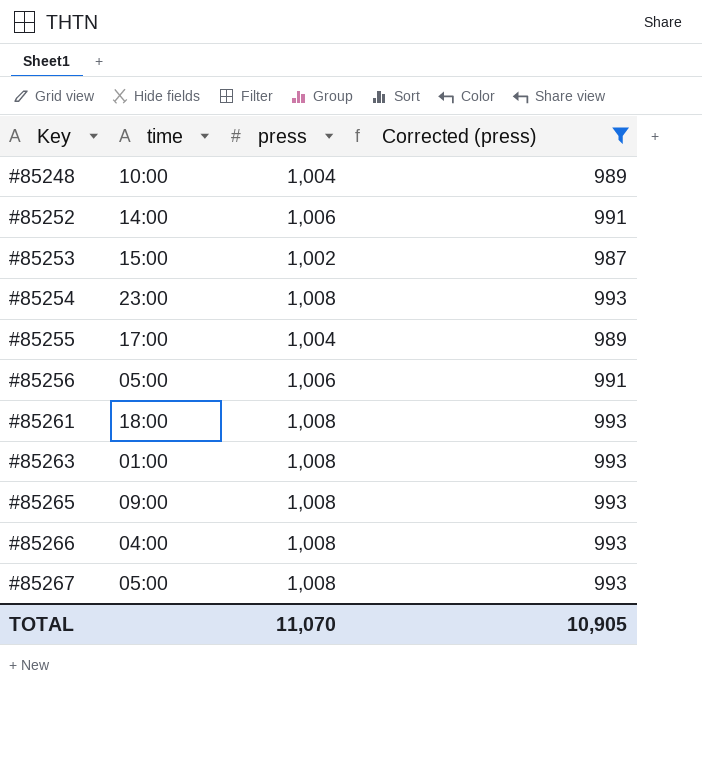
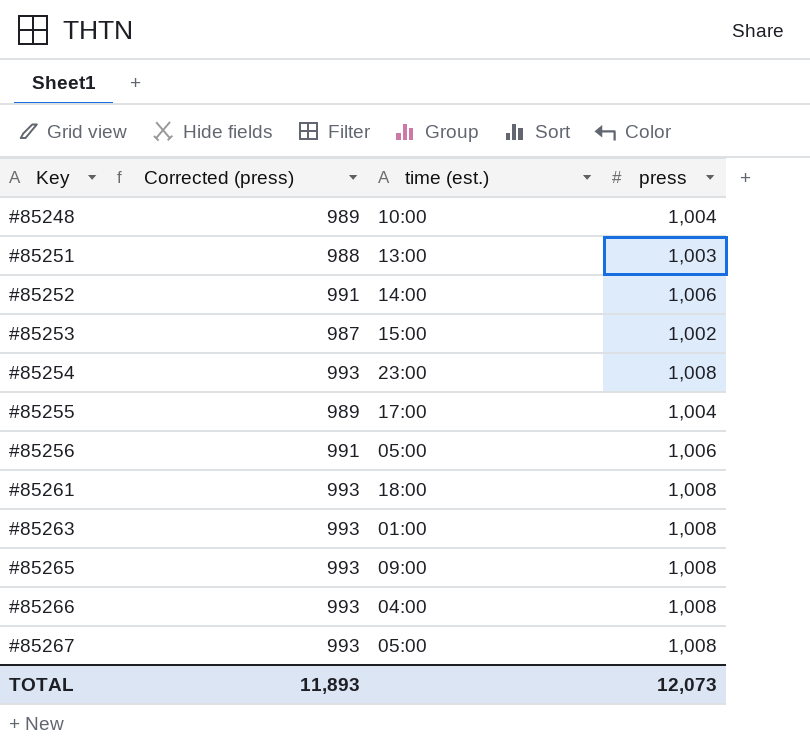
filter: Corrected (press) != 988 -> none
column Corrected (press) | position: 4 -> 2
column name: time -> time (est.)
TOTAL | Corrected (press): 10,905 -> 11,893
TOTAL | press: 11,070 -> 12,073

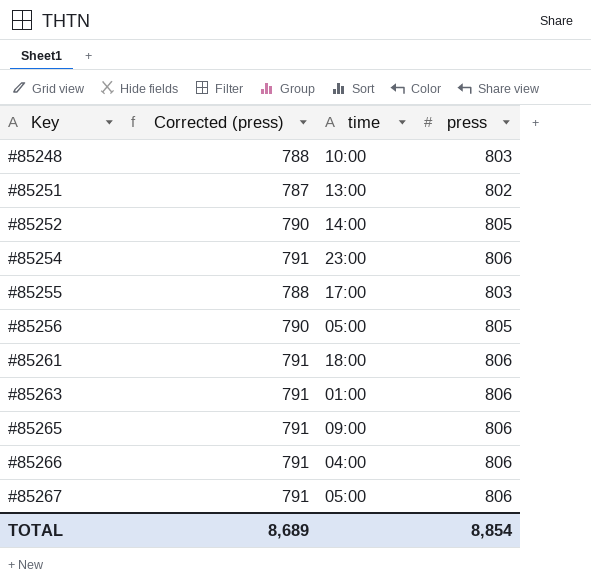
column name: time (est.) -> time
row #85253: 987 | 15:00 | 1,002 -> none
#85248 | Corrected (press): 989 -> 788
#85248 | press: 1,004 -> 803
#85251 | Corrected (press): 988 -> 787
#85251 | press: 1,003 -> 802
#85252 | Corrected (press): 991 -> 790
#85252 | press: 1,006 -> 805
#85254 | Corrected (press): 993 -> 791
#85254 | press: 1,008 -> 806
#85255 | Corrected (press): 989 -> 788
#85255 | press: 1,004 -> 803
#85256 | Corrected (press): 991 -> 790
#85256 | press: 1,006 -> 805
#85261 | Corrected (press): 993 -> 791
#85261 | press: 1,008 -> 806
#85263 | Corrected (press): 993 -> 791
#85263 | press: 1,008 -> 806
#85265 | Corrected (press): 993 -> 791
#85265 | press: 1,008 -> 806
#85266 | Corrected (press): 993 -> 791
#85266 | press: 1,008 -> 806
#85267 | Corrected (press): 993 -> 791
#85267 | press: 1,008 -> 806
TOTAL | Corrected (press): 11,893 -> 8,689
TOTAL | press: 12,073 -> 8,854

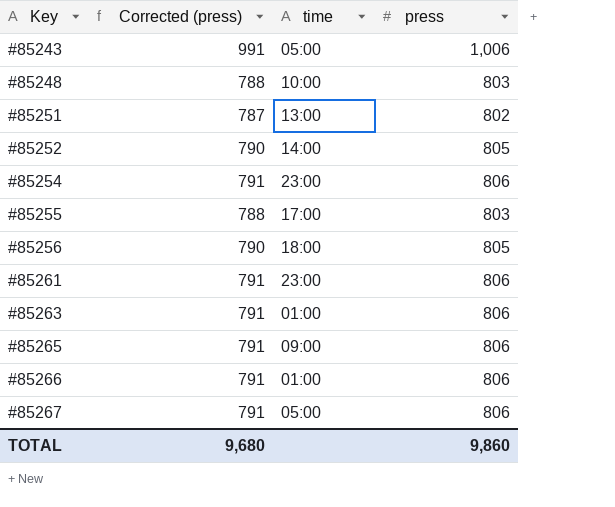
row #85243: none -> 991 | 05:00 | 1,006
#85256 | time: 05:00 -> 18:00
#85261 | time: 18:00 -> 23:00
#85266 | time: 04:00 -> 01:00
TOTAL | Corrected (press): 8,689 -> 9,680
TOTAL | press: 8,854 -> 9,860

